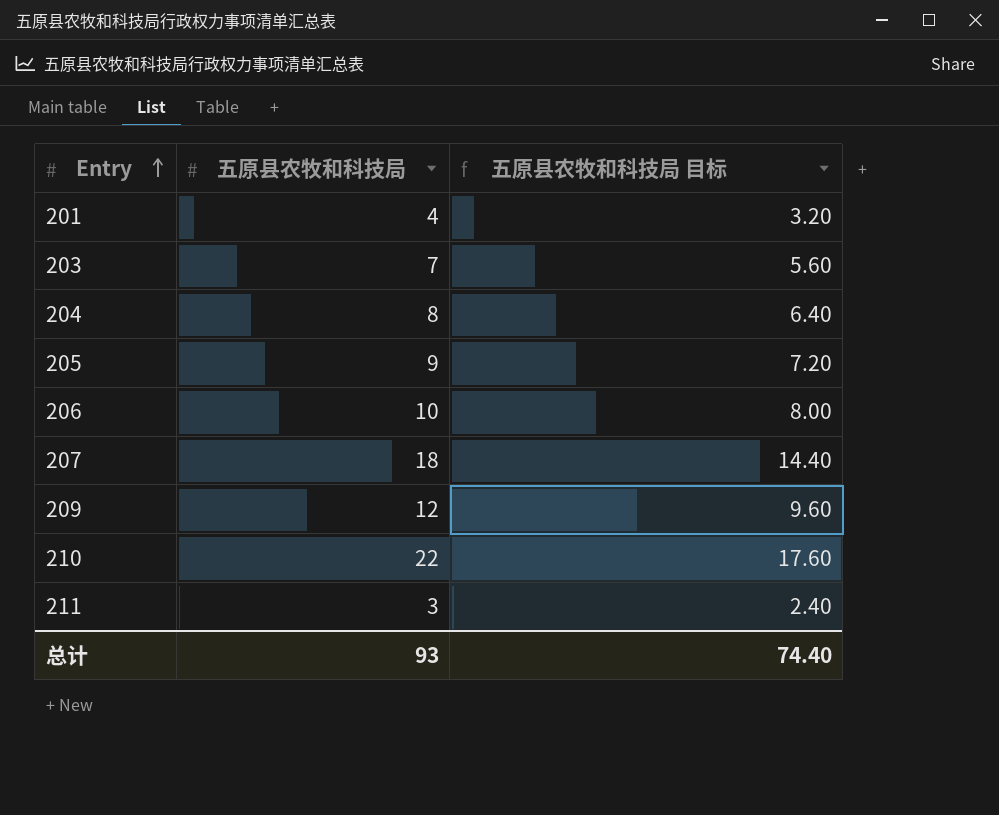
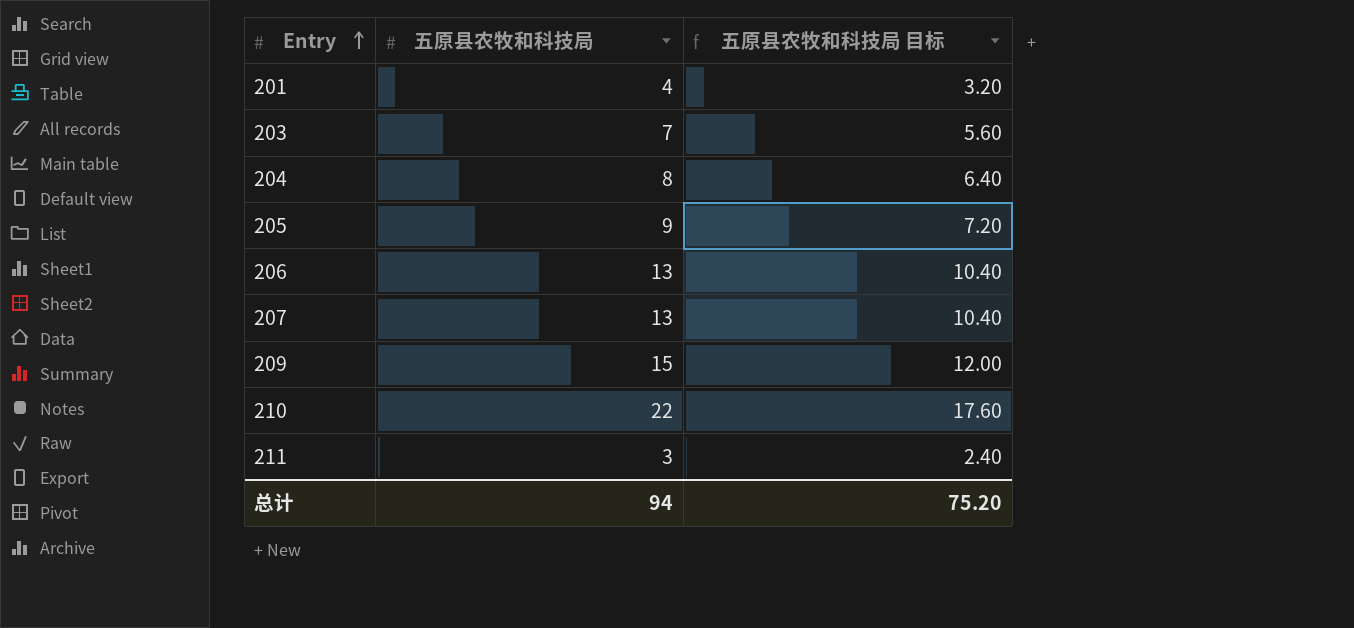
206 | 五原县农牧和科技局: 10 -> 13
206 | 五原县农牧和科技局 目标: 8.00 -> 10.40
207 | 五原县农牧和科技局: 18 -> 13
207 | 五原县农牧和科技局 目标: 14.40 -> 10.40
209 | 五原县农牧和科技局: 12 -> 15
209 | 五原县农牧和科技局 目标: 9.60 -> 12.00
总计 | 五原县农牧和科技局: 93 -> 94
总计 | 五原县农牧和科技局 目标: 74.40 -> 75.20

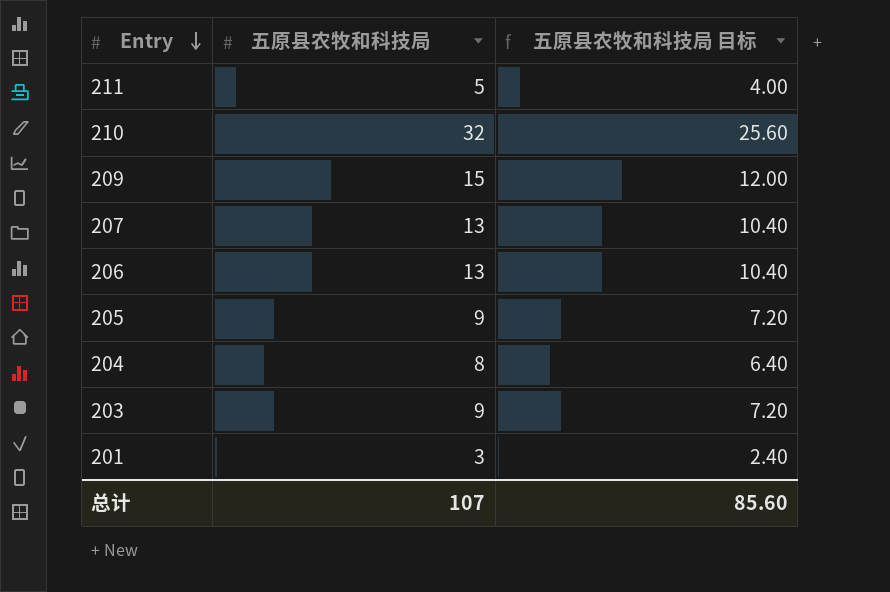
row order: Entry ascending -> Entry descending
211 | 五原县农牧和科技局: 3 -> 5
211 | 五原县农牧和科技局 目标: 2.40 -> 4.00
210 | 五原县农牧和科技局: 22 -> 32
210 | 五原县农牧和科技局 目标: 17.60 -> 25.60
203 | 五原县农牧和科技局: 7 -> 9
203 | 五原县农牧和科技局 目标: 5.60 -> 7.20
201 | 五原县农牧和科技局: 4 -> 3
201 | 五原县农牧和科技局 目标: 3.20 -> 2.40
总计 | 五原县农牧和科技局: 94 -> 107
总计 | 五原县农牧和科技局 目标: 75.20 -> 85.60

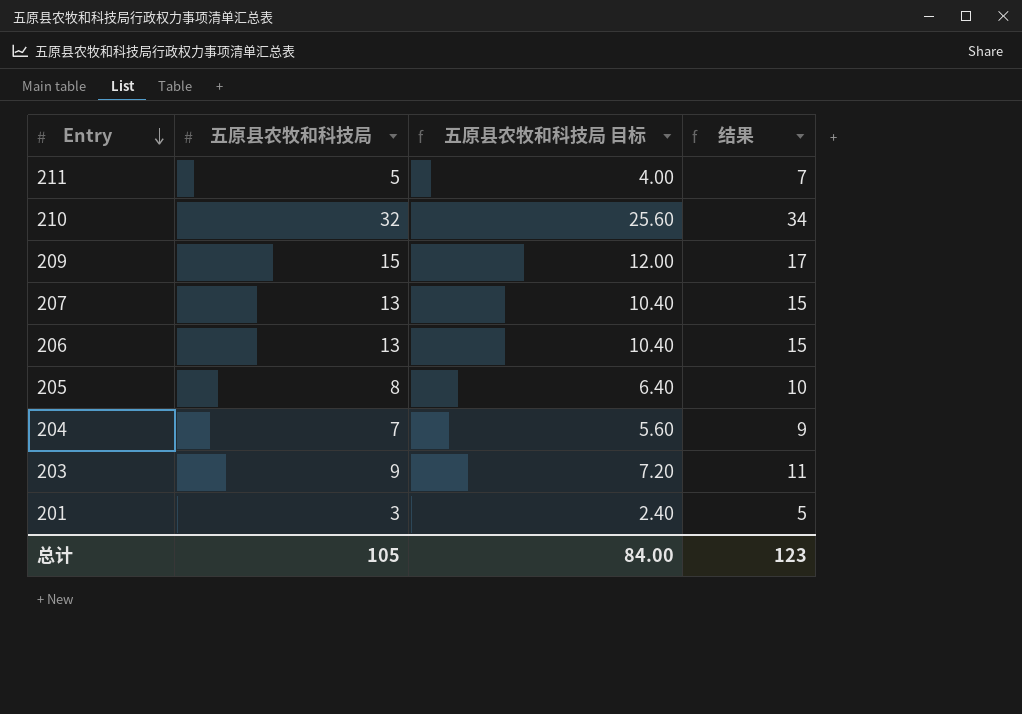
column 结果 | formula: none -> [五原县农牧和科技局] + 2
205 | 五原县农牧和科技局: 9 -> 8
205 | 五原县农牧和科技局 目标: 7.20 -> 6.40
204 | 五原县农牧和科技局: 8 -> 7
204 | 五原县农牧和科技局 目标: 6.40 -> 5.60
总计 | 五原县农牧和科技局: 107 -> 105
总计 | 五原县农牧和科技局 目标: 85.60 -> 84.00

